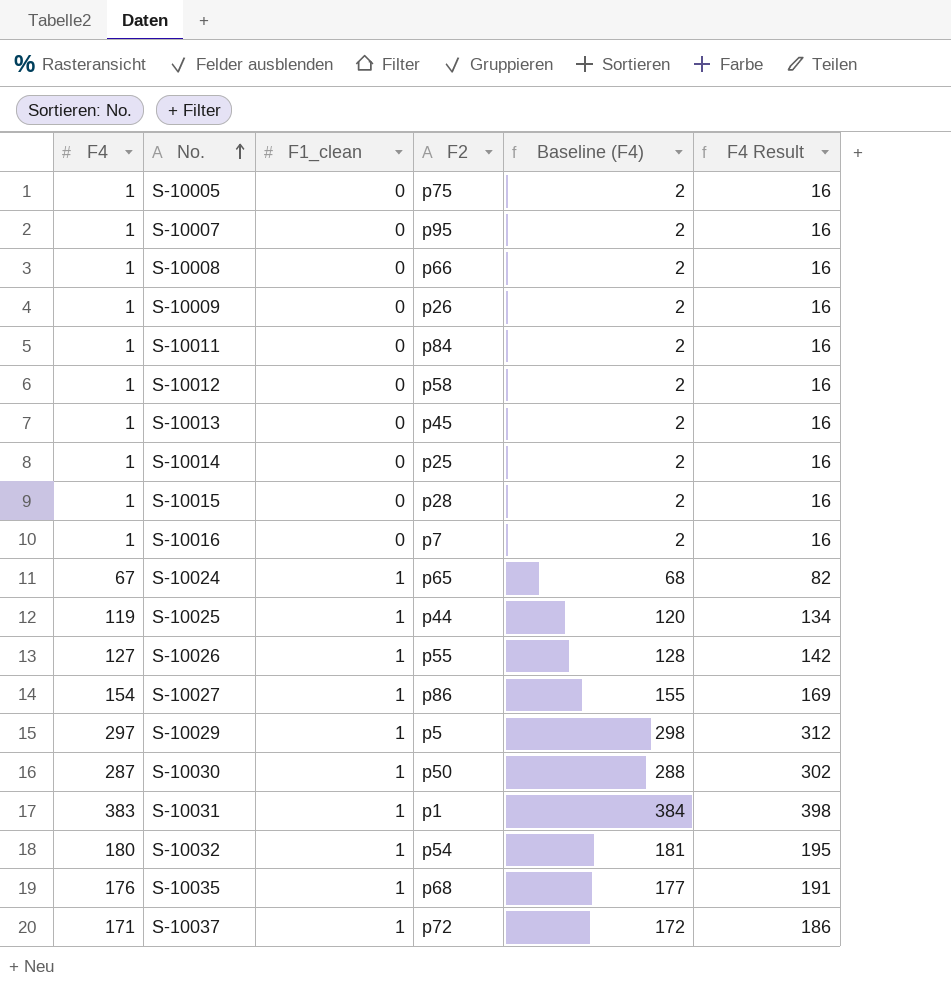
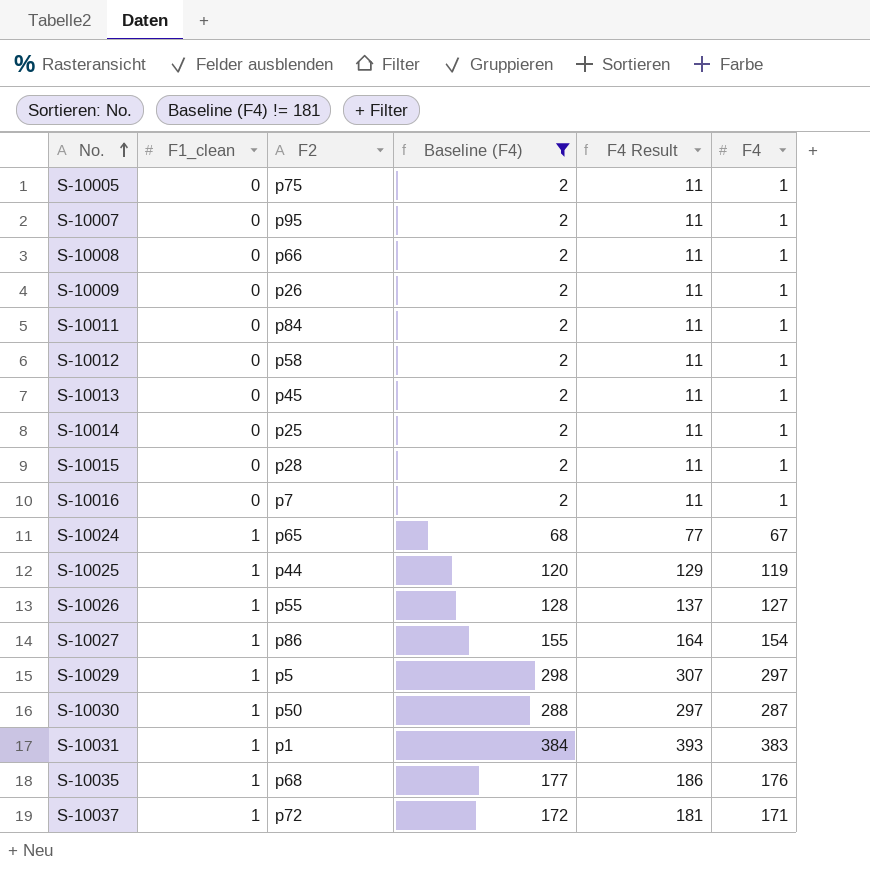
filter: none -> Baseline (F4) != 181
column F4 Result | formula: [F4] + 15 -> [F4] + 10
column F4 | position: 1 -> 6

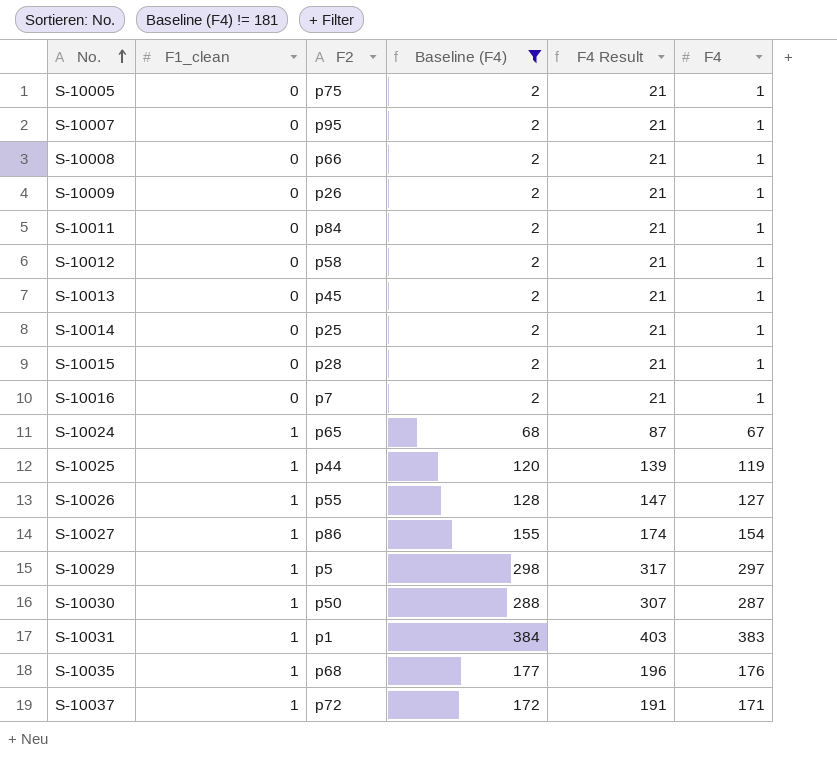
column F4 Result | formula: [F4] + 10 -> [F4] + 20

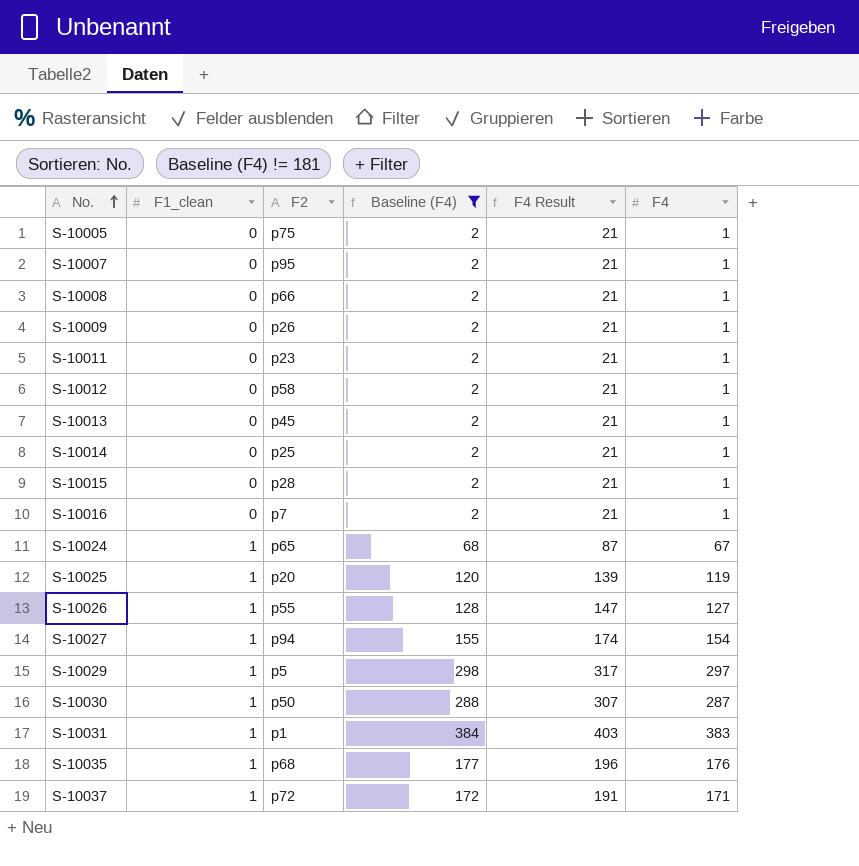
S-10011 | F2: p84 -> p23
S-10025 | F2: p44 -> p20
S-10027 | F2: p86 -> p94

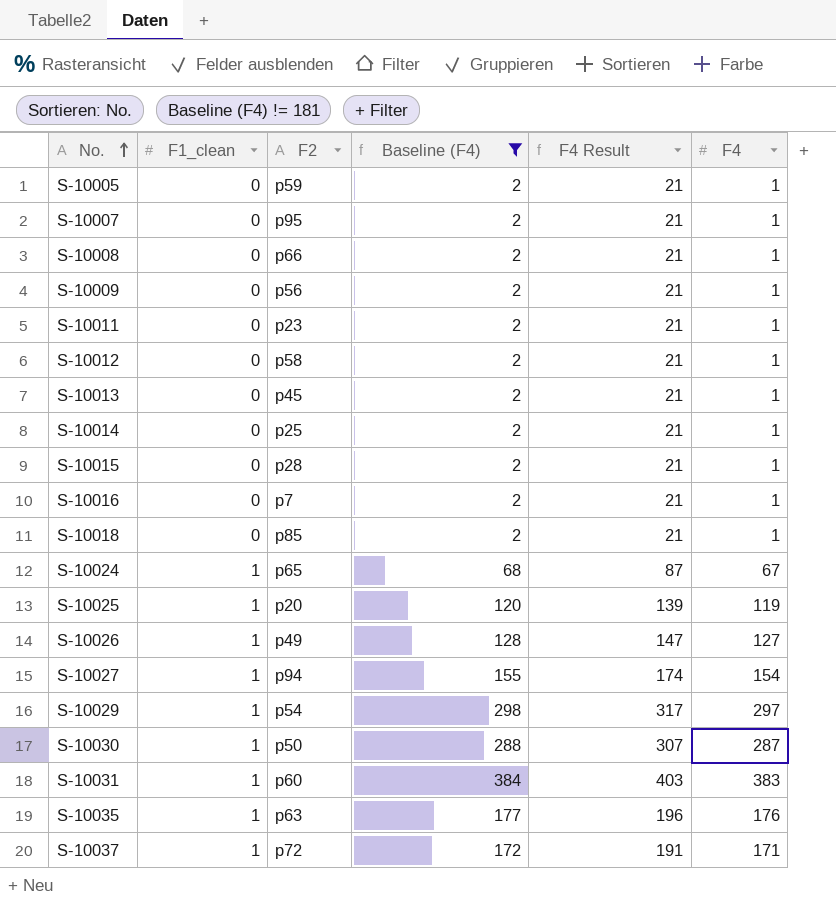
S-10005 | F2: p75 -> p59
S-10009 | F2: p26 -> p56
row S-10018: none -> 0 | p85 | 2 | 21 | 1
S-10026 | F2: p55 -> p49
S-10029 | F2: p5 -> p54
S-10031 | F2: p1 -> p60
S-10035 | F2: p68 -> p63

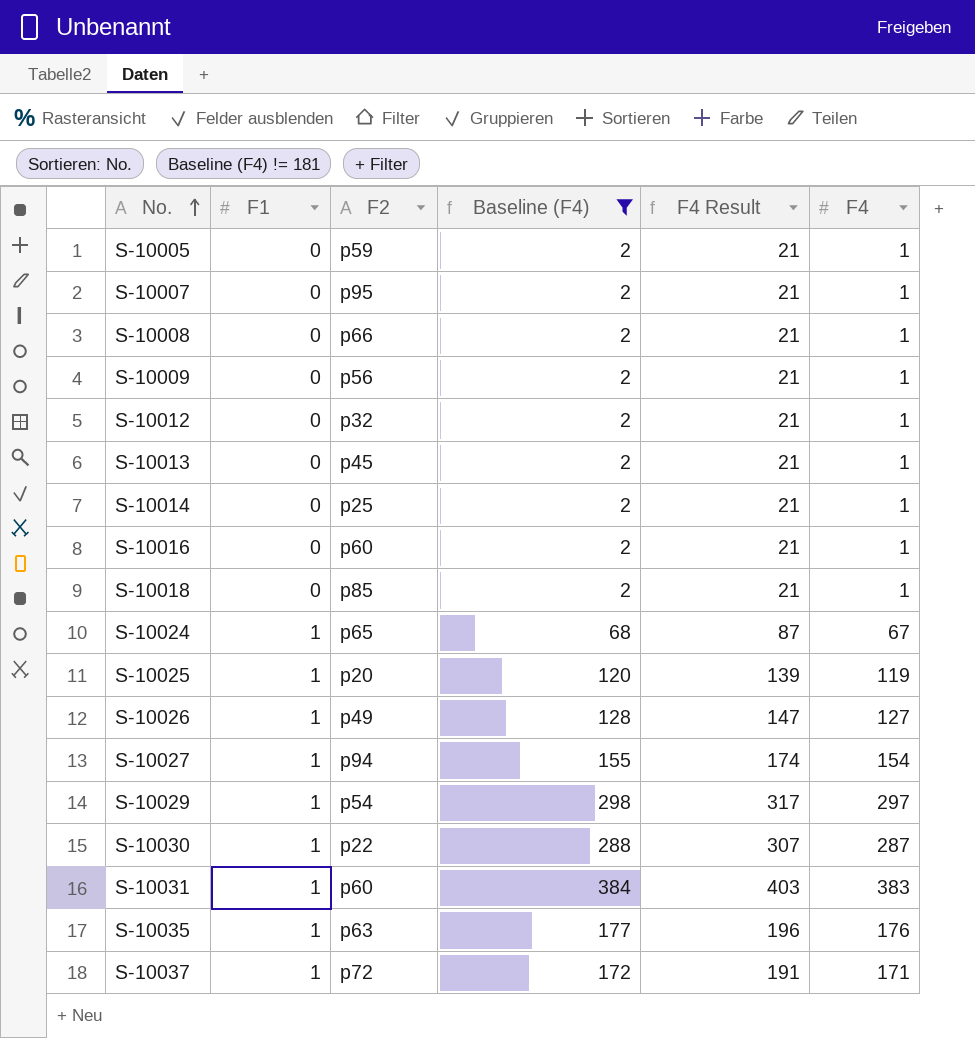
column name: F1_clean -> F1
row S-10011: 0 | p23 | 2 | 21 | 1 -> none
row S-10015: 0 | p28 | 2 | 21 | 1 -> none
S-10012 | F2: p58 -> p32
S-10016 | F2: p7 -> p60
S-10030 | F2: p50 -> p22

